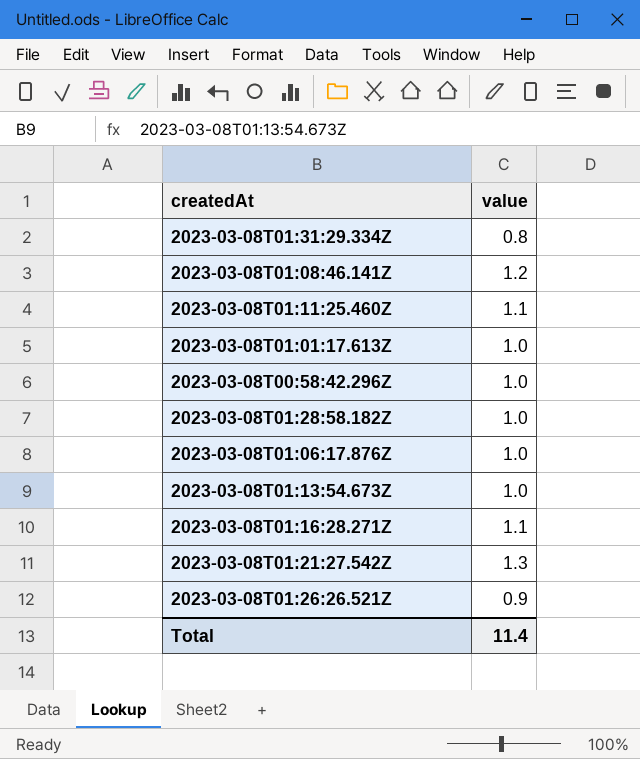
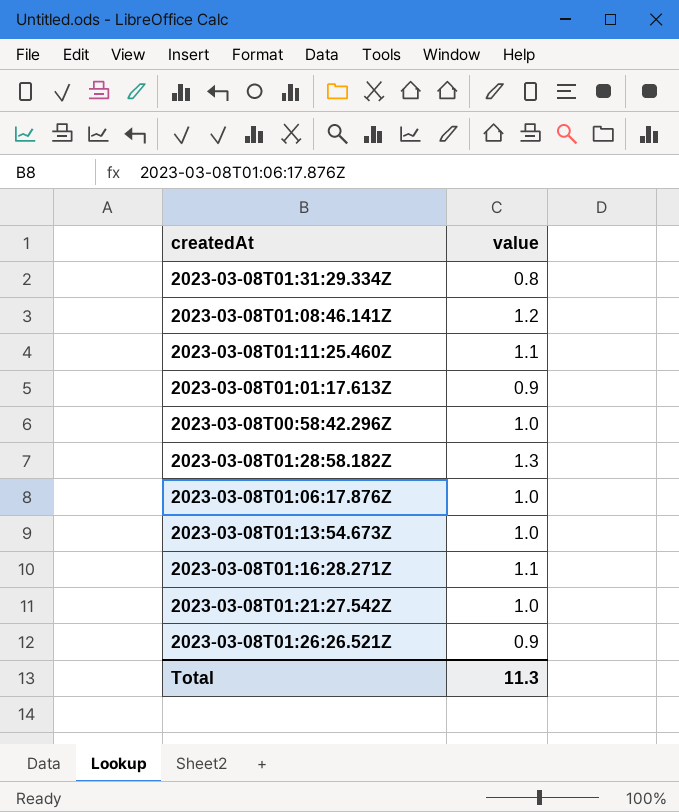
2023-03-08T01:01:17.613Z | value: 1.0 -> 0.9
2023-03-08T01:28:58.182Z | value: 1.0 -> 1.3
2023-03-08T01:21:27.542Z | value: 1.3 -> 1.0
Total | value: 11.4 -> 11.3

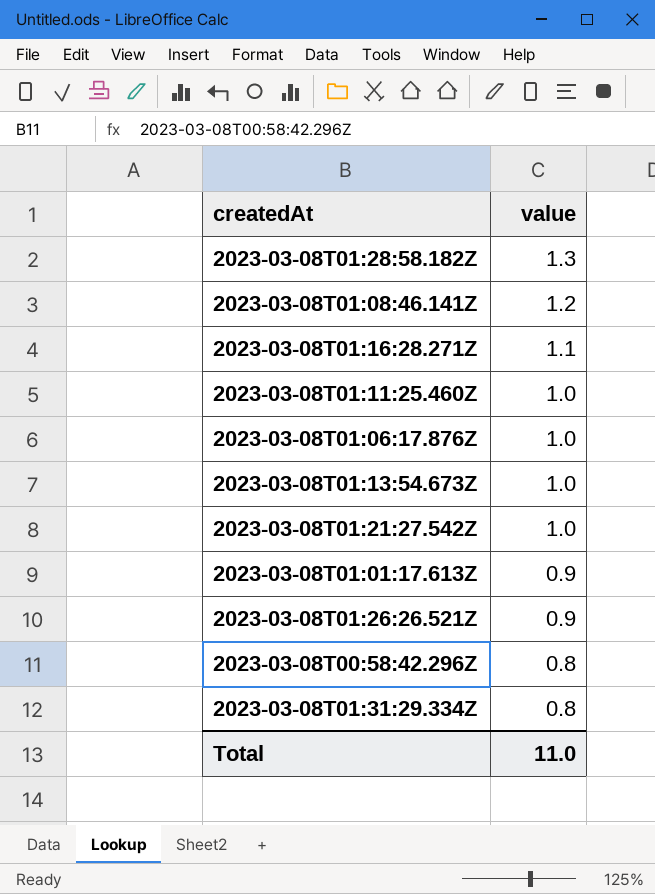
row order: none -> value descending
2023-03-08T01:11:25.460Z | value: 1.1 -> 1.0
2023-03-08T00:58:42.296Z | value: 1.0 -> 0.8
Total | value: 11.3 -> 11.0

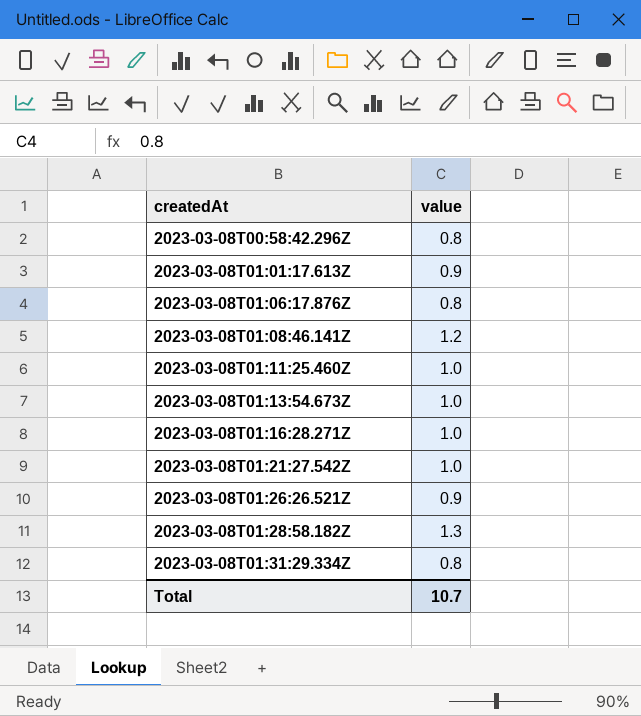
row order: value descending -> createdAt ascending
2023-03-08T01:06:17.876Z | value: 1.0 -> 0.8
2023-03-08T01:16:28.271Z | value: 1.1 -> 1.0
Total | value: 11.0 -> 10.7

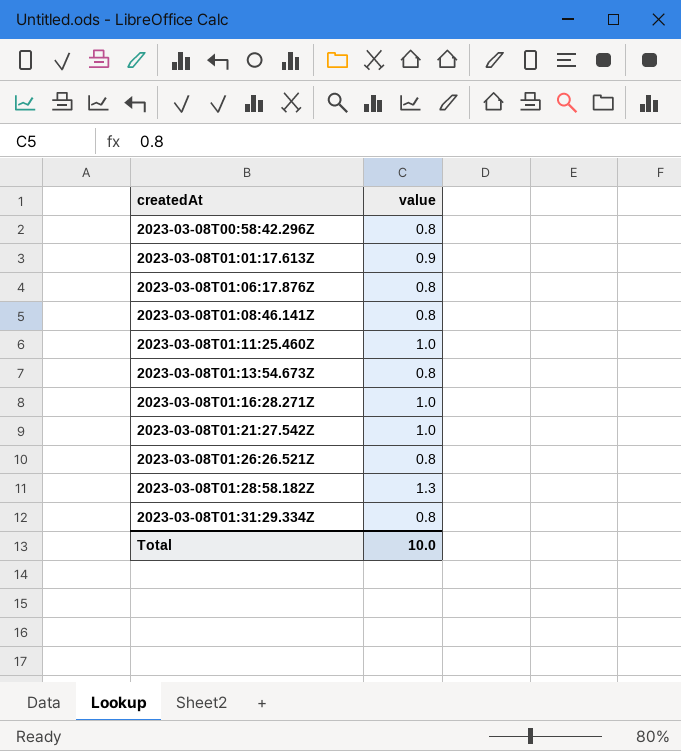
2023-03-08T01:08:46.141Z | value: 1.2 -> 0.8
2023-03-08T01:13:54.673Z | value: 1.0 -> 0.8
2023-03-08T01:26:26.521Z | value: 0.9 -> 0.8
Total | value: 10.7 -> 10.0

